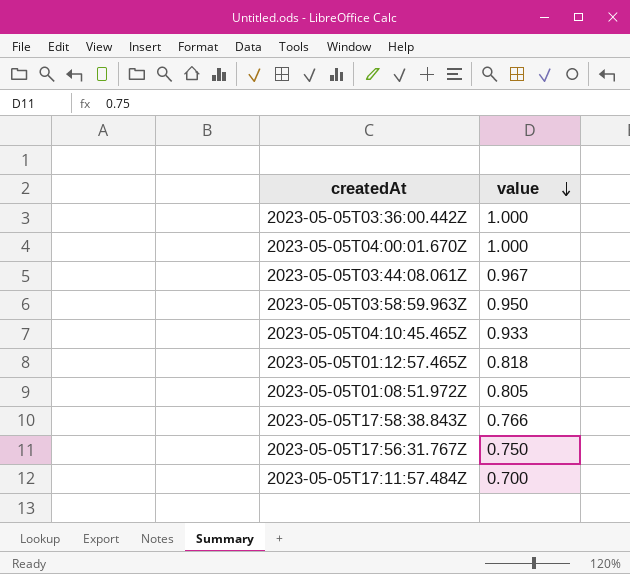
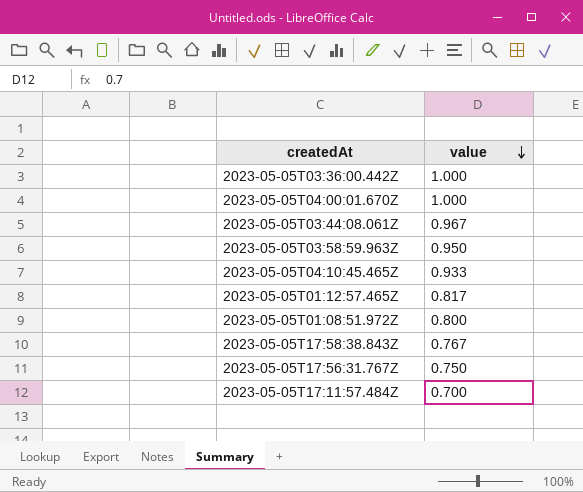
2023-05-05T01:12:57.465Z | value: 0.818 -> 0.817
2023-05-05T01:08:51.972Z | value: 0.805 -> 0.800
2023-05-05T17:58:38.843Z | value: 0.766 -> 0.767

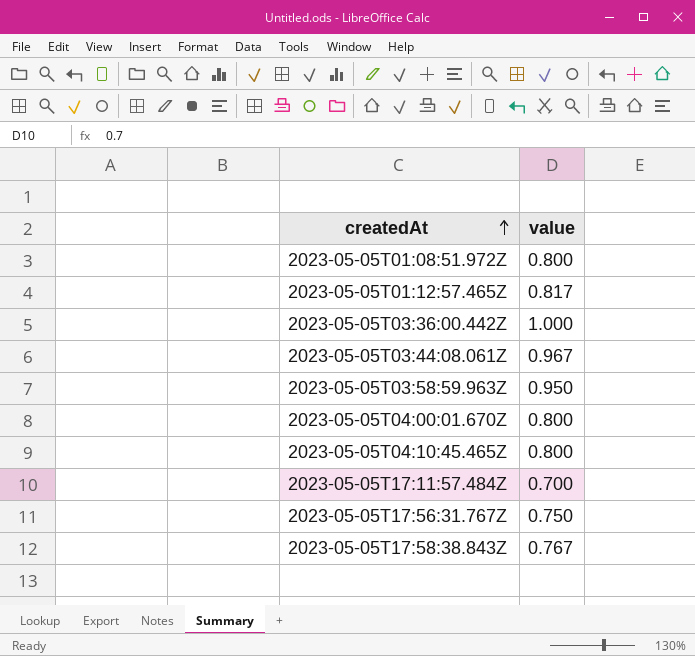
row order: value descending -> createdAt ascending
2023-05-05T04:00:01.670Z | value: 1.000 -> 0.800
2023-05-05T04:10:45.465Z | value: 0.933 -> 0.800

